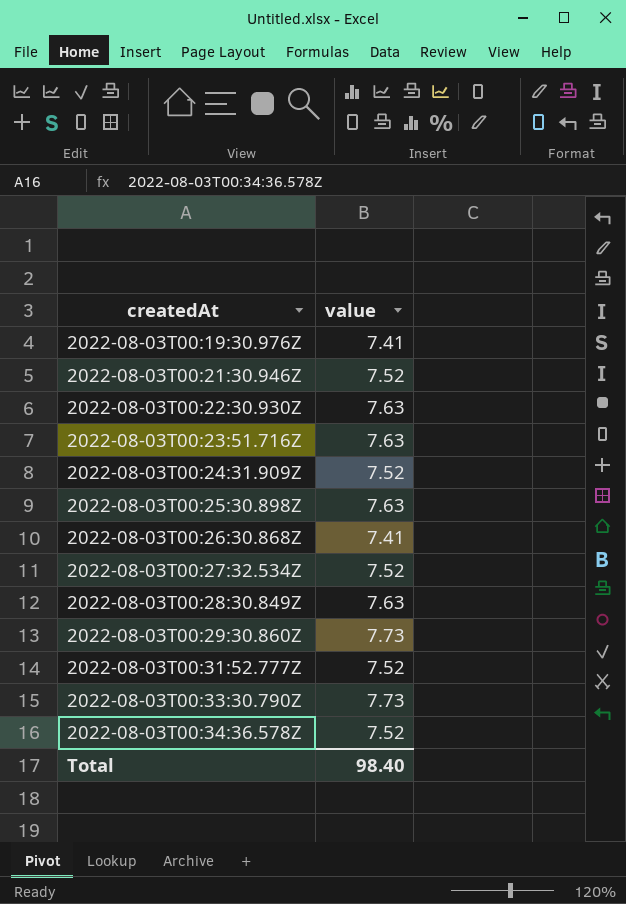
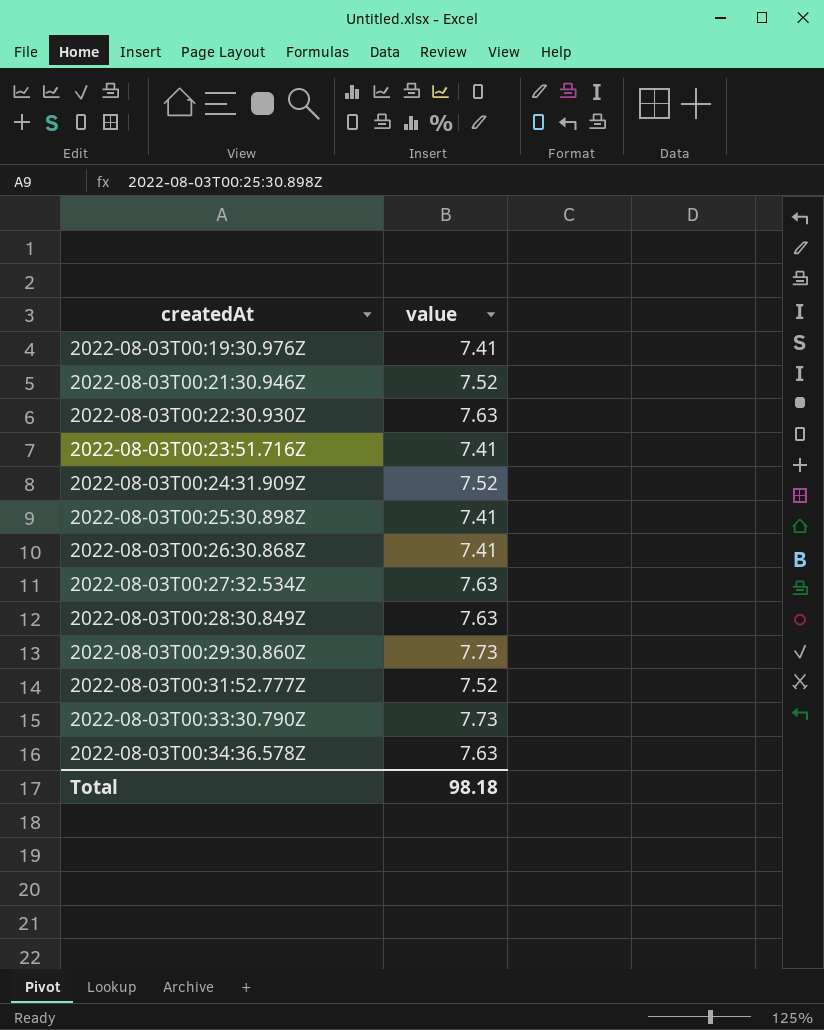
2022-08-03T00:23:51.716Z | value: 7.63 -> 7.41
2022-08-03T00:25:30.898Z | value: 7.63 -> 7.41
2022-08-03T00:27:32.534Z | value: 7.52 -> 7.63
2022-08-03T00:34:36.578Z | value: 7.52 -> 7.63
Total | value: 98.40 -> 98.18

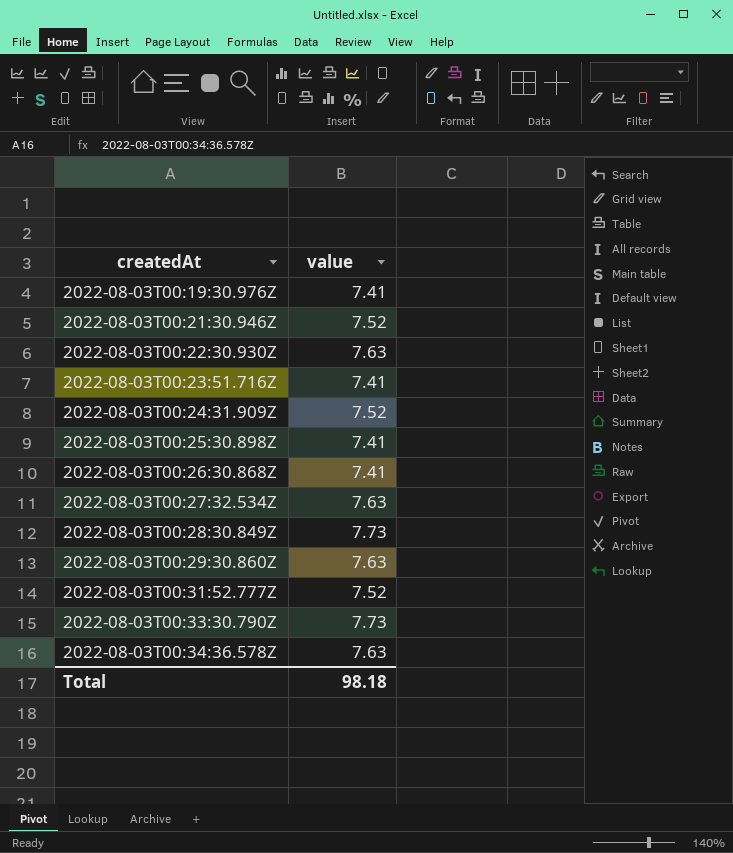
2022-08-03T00:28:30.849Z | value: 7.63 -> 7.73
2022-08-03T00:29:30.860Z | value: 7.73 -> 7.63

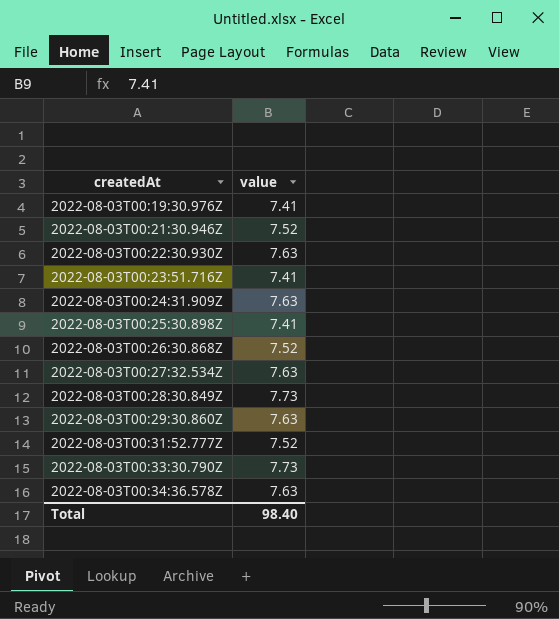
2022-08-03T00:24:31.909Z | value: 7.52 -> 7.63
2022-08-03T00:26:30.868Z | value: 7.41 -> 7.52
Total | value: 98.18 -> 98.40

